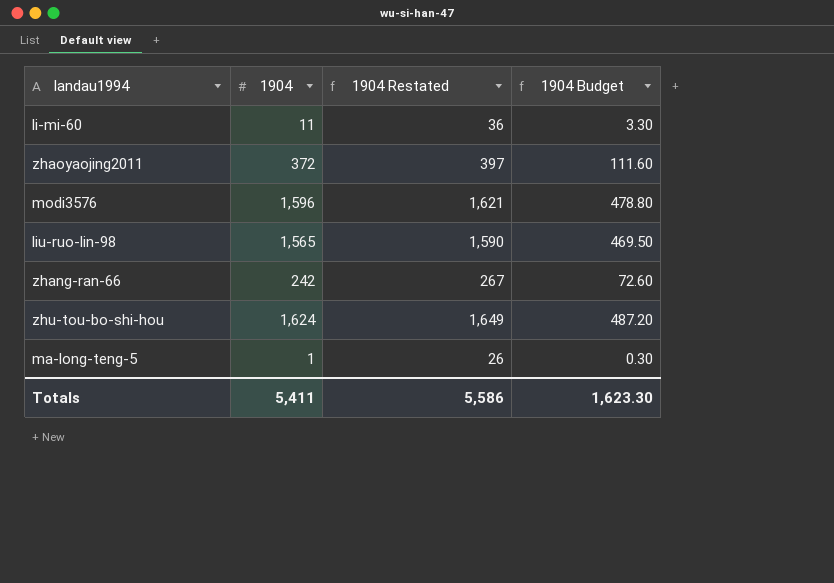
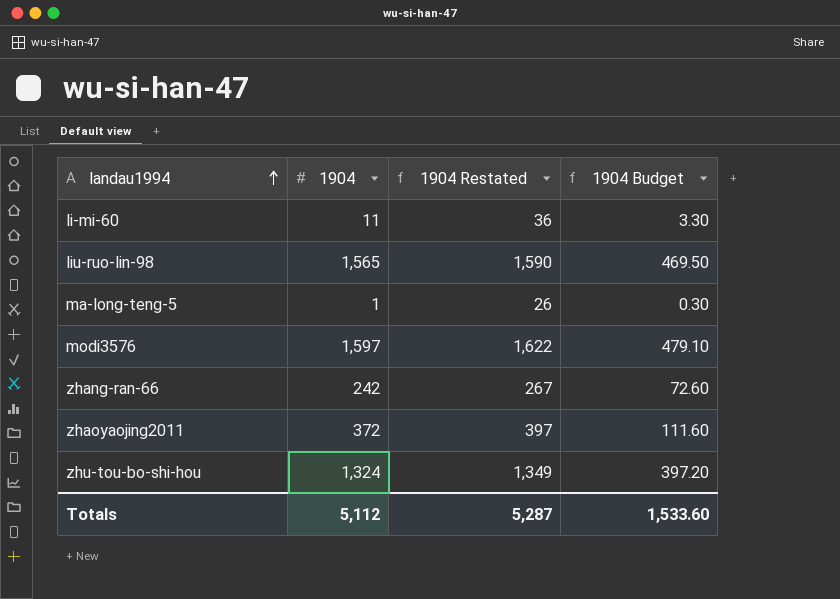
row order: none -> landau1994 ascending
modi3576 | 1904: 1,596 -> 1,597
modi3576 | 1904 Restated: 1,621 -> 1,622
modi3576 | 1904 Budget: 478.80 -> 479.10
zhu-tou-bo-shi-hou | 1904: 1,624 -> 1,324
zhu-tou-bo-shi-hou | 1904 Restated: 1,649 -> 1,349
zhu-tou-bo-shi-hou | 1904 Budget: 487.20 -> 397.20
Totals | 1904: 5,411 -> 5,112
Totals | 1904 Restated: 5,586 -> 5,287
Totals | 1904 Budget: 1,623.30 -> 1,533.60

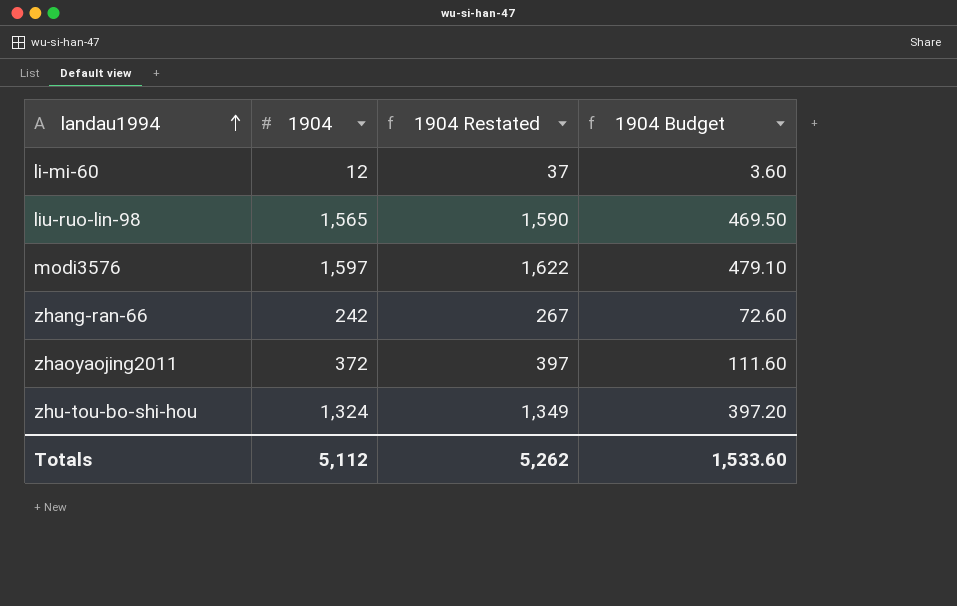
row ma-long-teng-5: 1 | 26 | 0.30 -> none
li-mi-60 | 1904: 11 -> 12
li-mi-60 | 1904 Restated: 36 -> 37
li-mi-60 | 1904 Budget: 3.30 -> 3.60
Totals | 1904 Restated: 5,287 -> 5,262

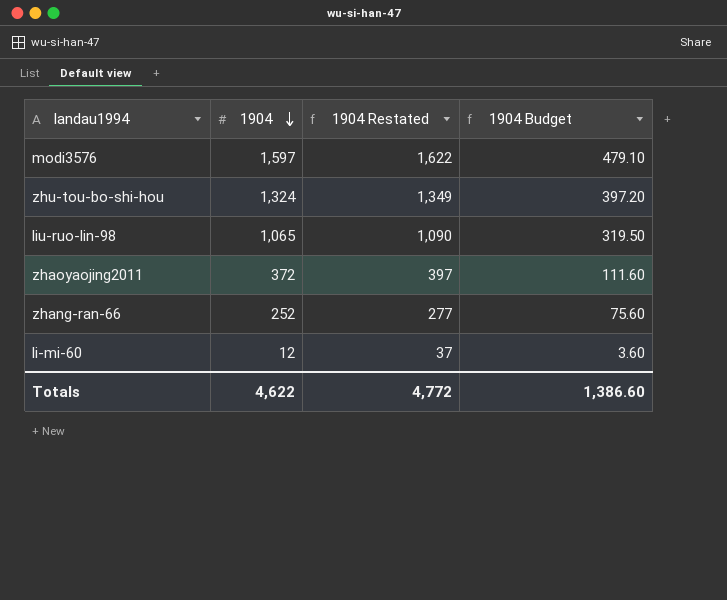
row order: landau1994 ascending -> 1904 descending
liu-ruo-lin-98 | 1904: 1,565 -> 1,065
liu-ruo-lin-98 | 1904 Restated: 1,590 -> 1,090
liu-ruo-lin-98 | 1904 Budget: 469.50 -> 319.50
zhang-ran-66 | 1904: 242 -> 252
zhang-ran-66 | 1904 Restated: 267 -> 277
zhang-ran-66 | 1904 Budget: 72.60 -> 75.60
Totals | 1904: 5,112 -> 4,622
Totals | 1904 Restated: 5,262 -> 4,772
Totals | 1904 Budget: 1,533.60 -> 1,386.60

